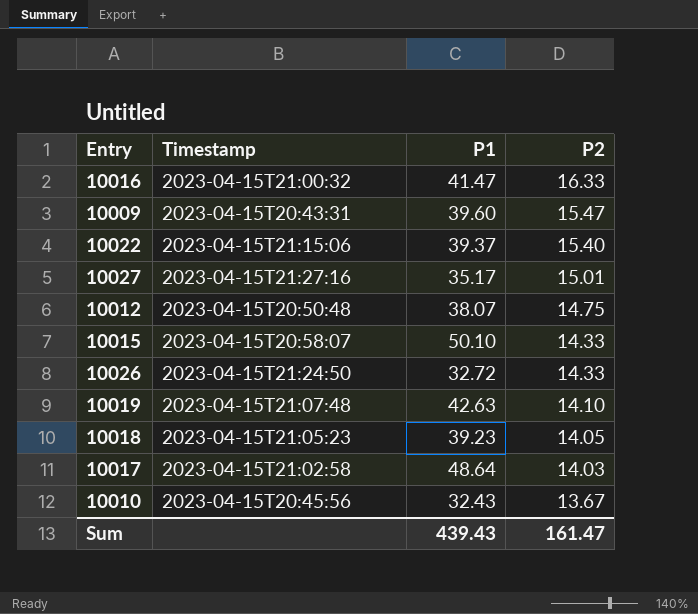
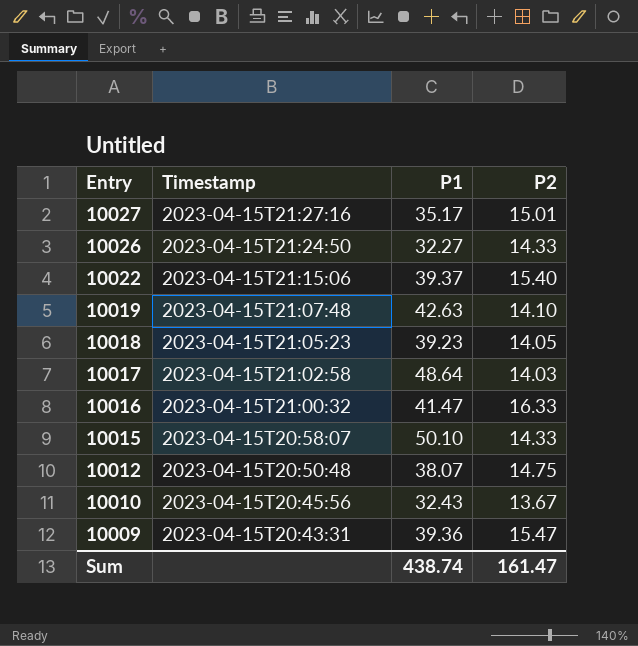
row order: P2 descending -> Entry descending
10026 | P1: 32.72 -> 32.27
10009 | P1: 39.60 -> 39.36
Sum | P1: 439.43 -> 438.74

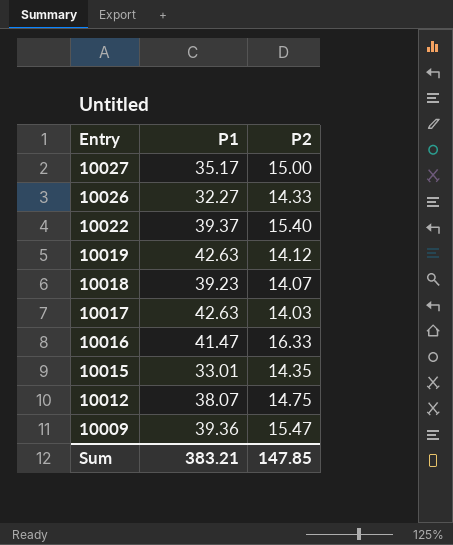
column Timestamp | position: 2 -> none
row 10010: 2023-04-15T20:45:56 | 32.43 | 13.67 -> none
10027 | P2: 15.01 -> 15.00
10019 | P2: 14.10 -> 14.12
10018 | P2: 14.05 -> 14.07
10017 | P1: 48.64 -> 42.63
10015 | P1: 50.10 -> 33.01
10015 | P2: 14.33 -> 14.35
Sum | P1: 438.74 -> 383.21
Sum | P2: 161.47 -> 147.85

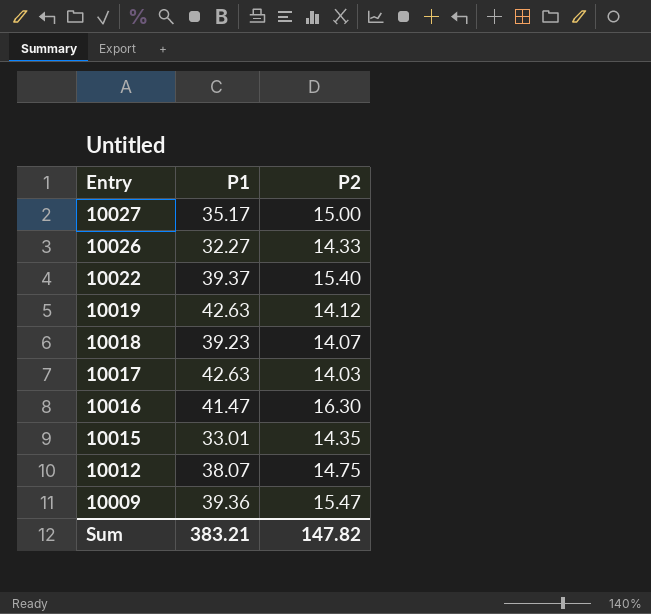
10016 | P2: 16.33 -> 16.30
Sum | P2: 147.85 -> 147.82

